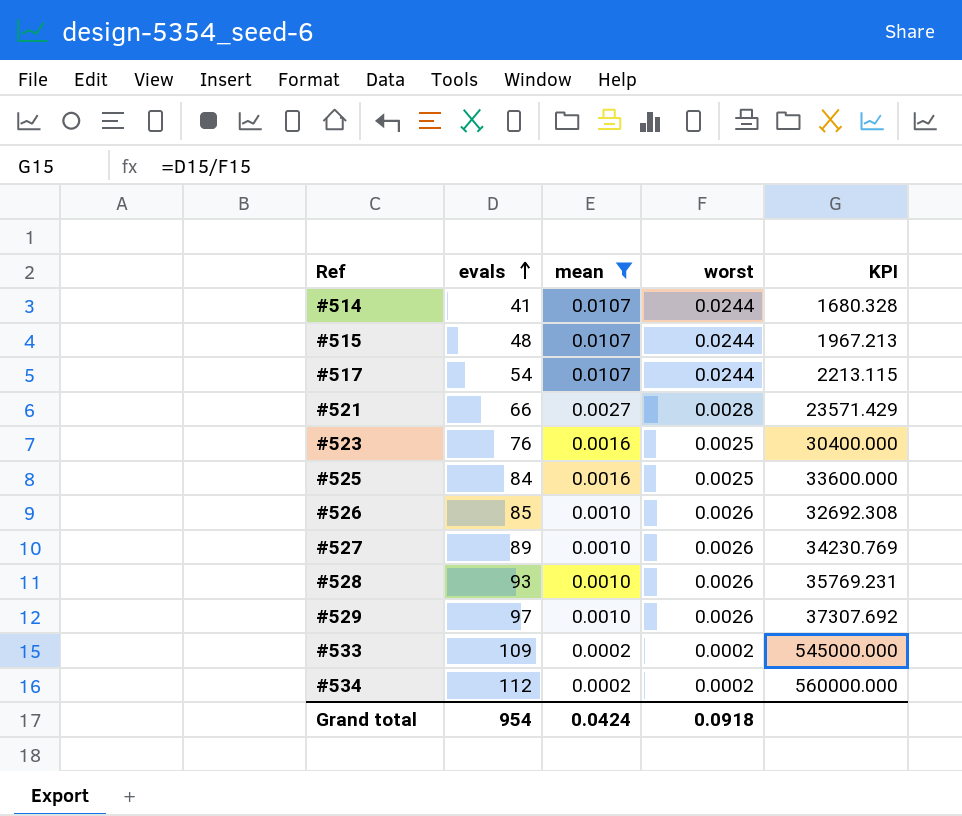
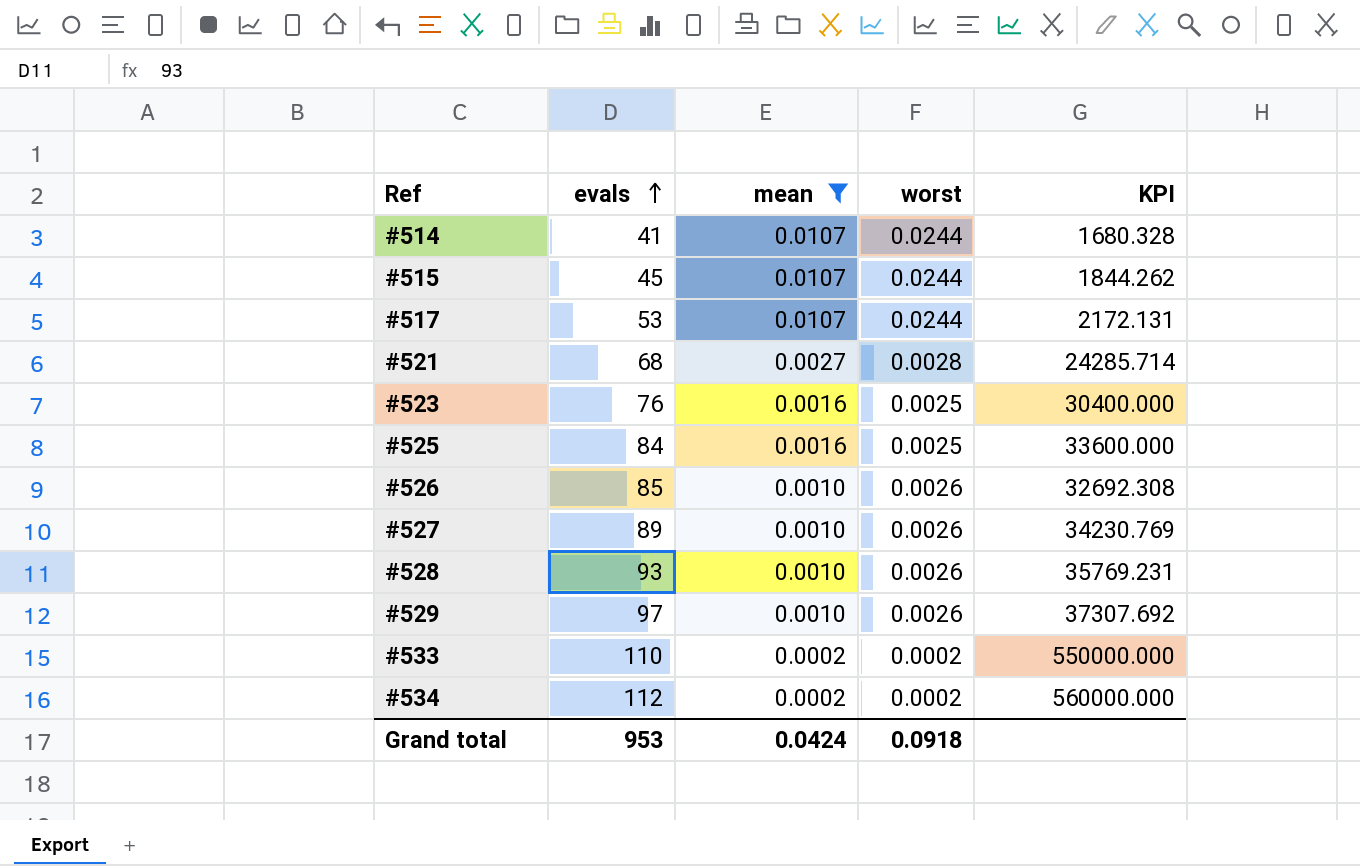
#515 | evals: 48 -> 45
#515 | KPI: 1967.213 -> 1844.262
#517 | evals: 54 -> 53
#517 | KPI: 2213.115 -> 2172.131
#521 | evals: 66 -> 68
#521 | KPI: 23571.429 -> 24285.714
#533 | evals: 109 -> 110
#533 | KPI: 545000.000 -> 550000.000
Grand total | evals: 954 -> 953

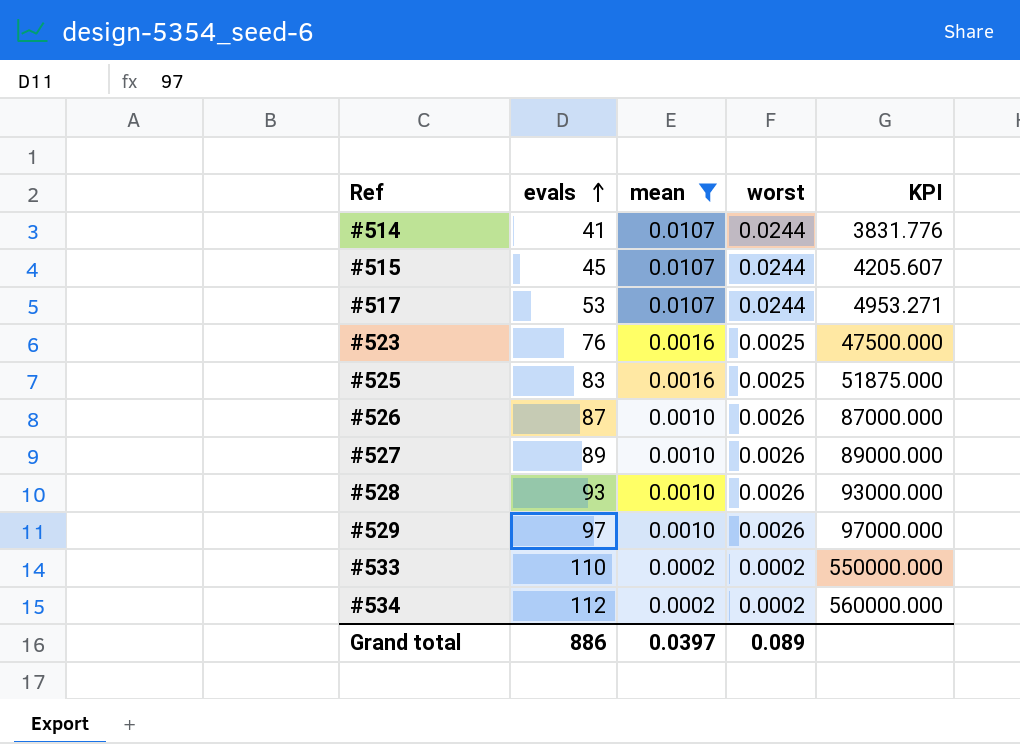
column KPI | formula: [evals] / [worst] -> [evals] / [mean]
row #521: 68 | 0.0027 | 0.0028 | 24285.714 -> none
#525 | evals: 84 -> 83
#526 | evals: 85 -> 87
Grand total | evals: 953 -> 886
Grand total | mean: 0.0424 -> 0.0397
Grand total | worst: 0.0918 -> 0.089

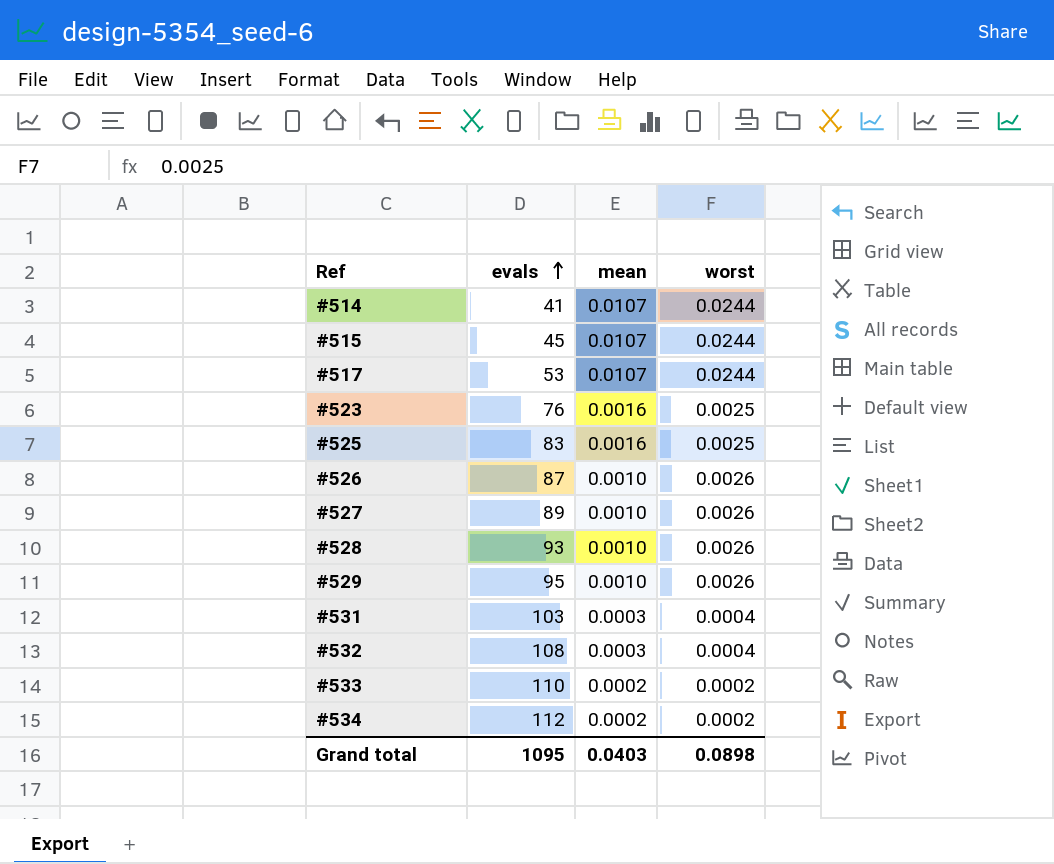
filter: mean != 0.0003 -> none
column KPI | formula: [evals] / [mean] -> none
#529 | evals: 97 -> 95
Grand total | evals: 886 -> 1095
Grand total | mean: 0.0397 -> 0.0403
Grand total | worst: 0.089 -> 0.0898

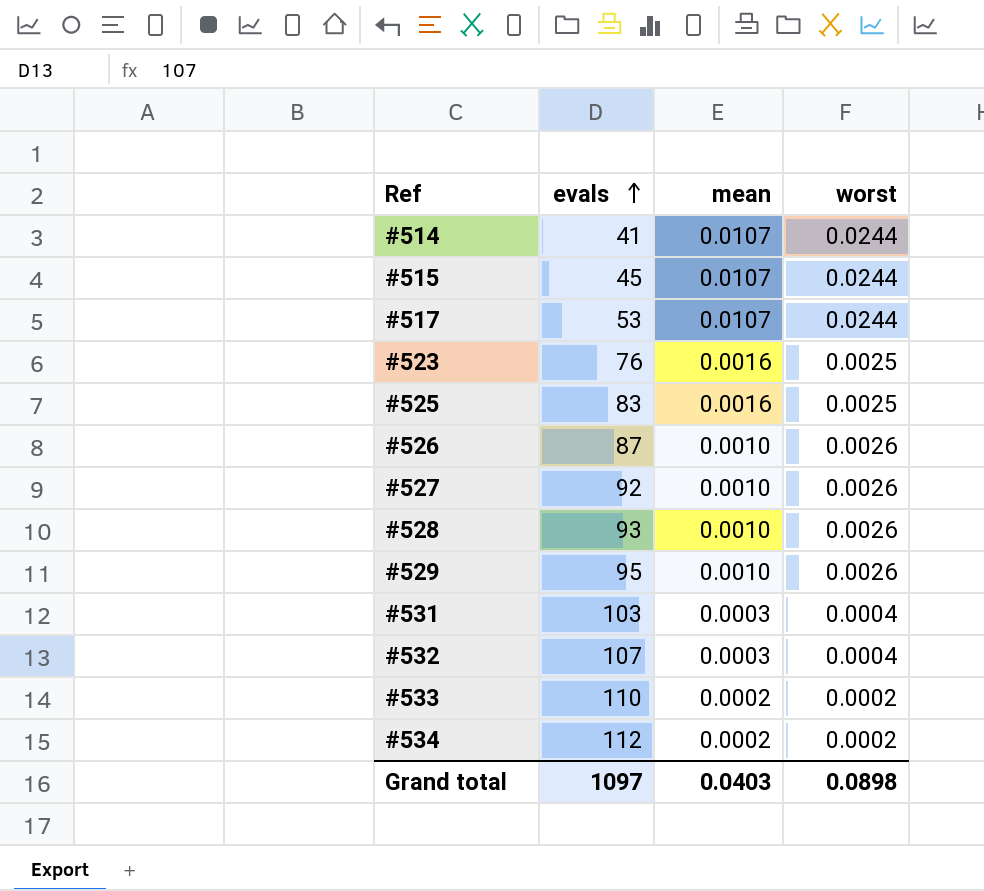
#527 | evals: 89 -> 92
#532 | evals: 108 -> 107
Grand total | evals: 1095 -> 1097

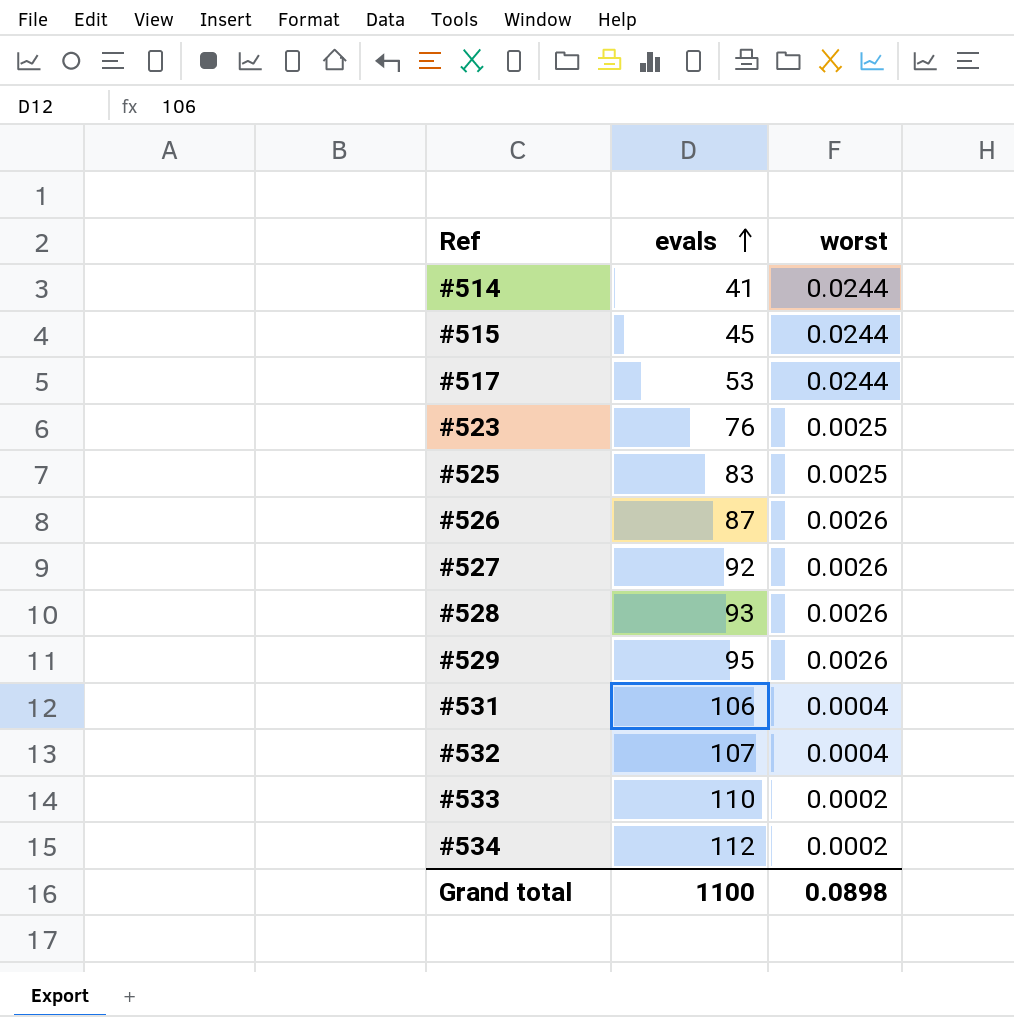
column mean | position: 3 -> none
#531 | evals: 103 -> 106
Grand total | evals: 1097 -> 1100

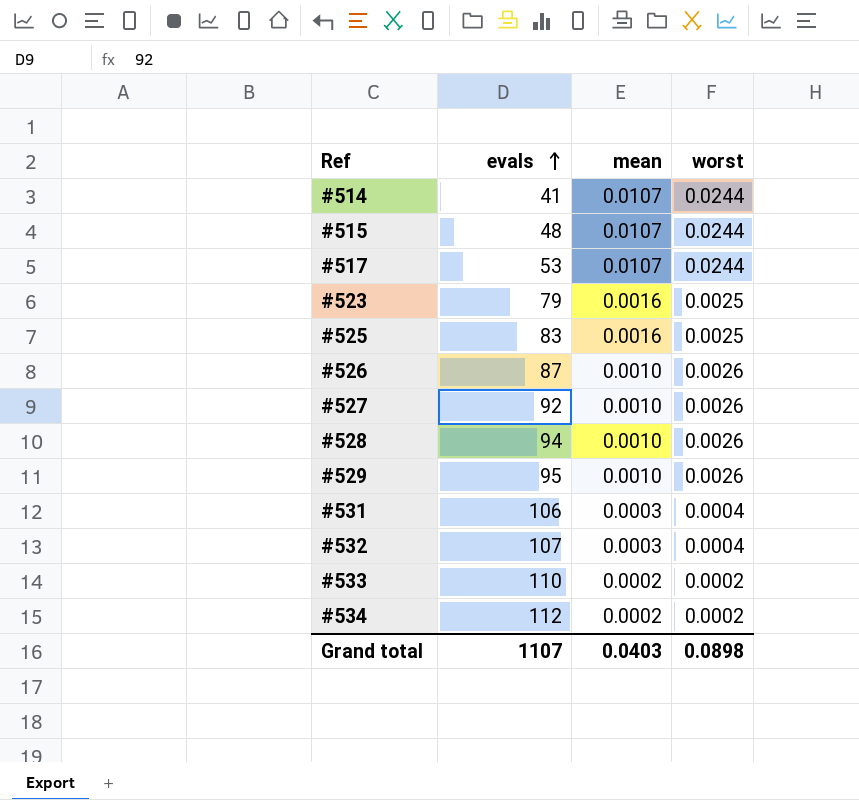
column mean | position: none -> 3
#515 | evals: 45 -> 48
#523 | evals: 76 -> 79
#528 | evals: 93 -> 94
Grand total | evals: 1100 -> 1107

